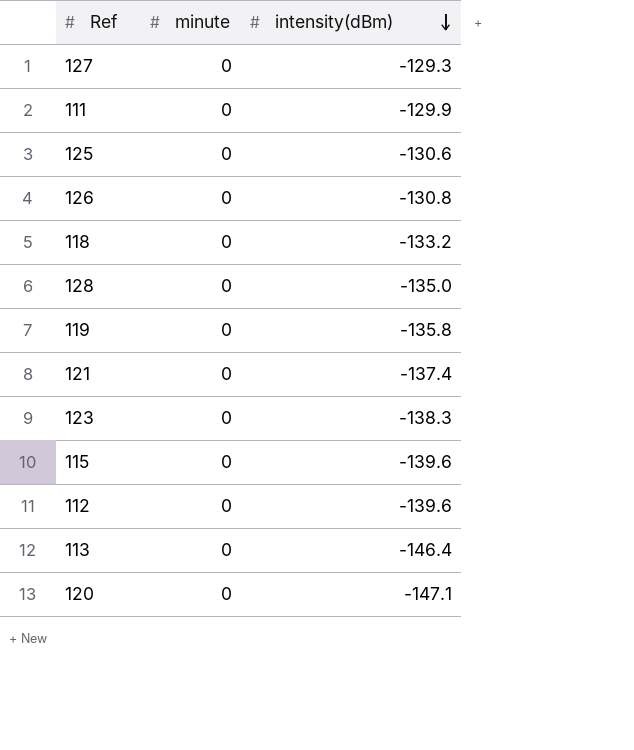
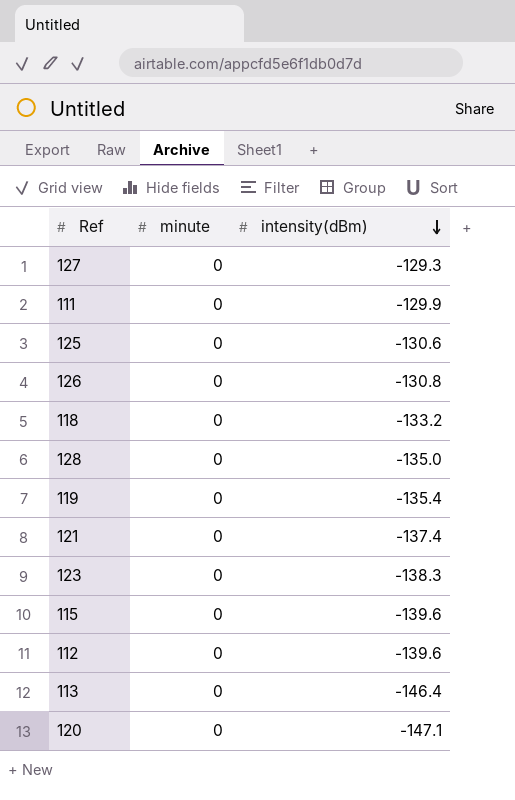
119 | intensity(dBm): -135.8 -> -135.4

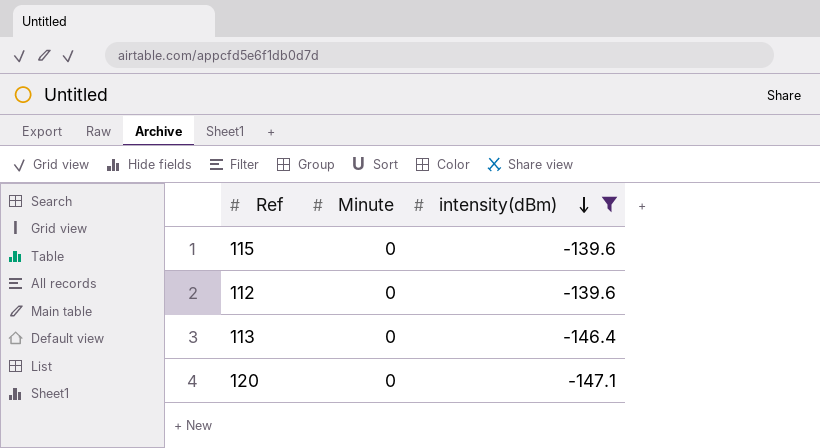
filter: none -> intensity(dBm) <= -139.6
column name: minute -> Minute

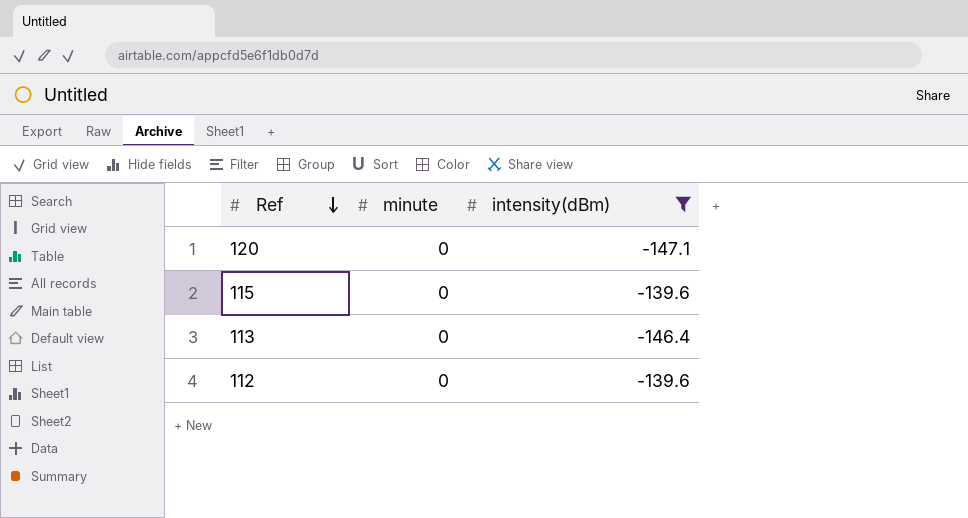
row order: intensity(dBm) descending -> Ref descending
column name: Minute -> minute

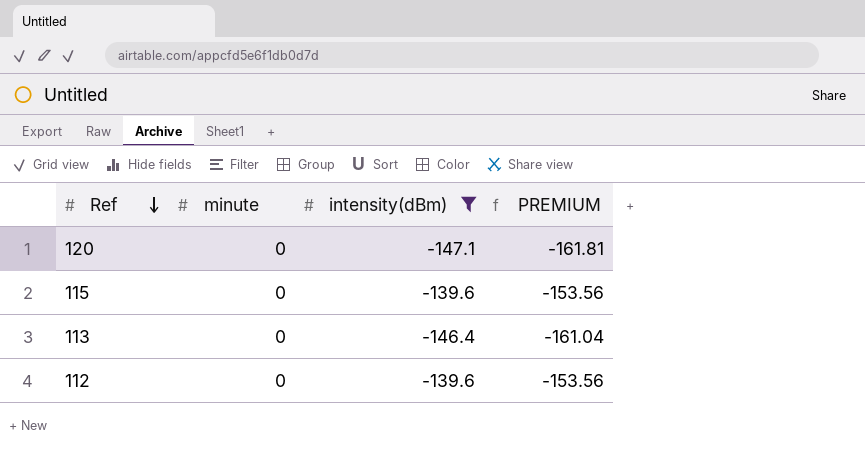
column PREMIUM | formula: none -> [intensity(dBm)] * 1.1

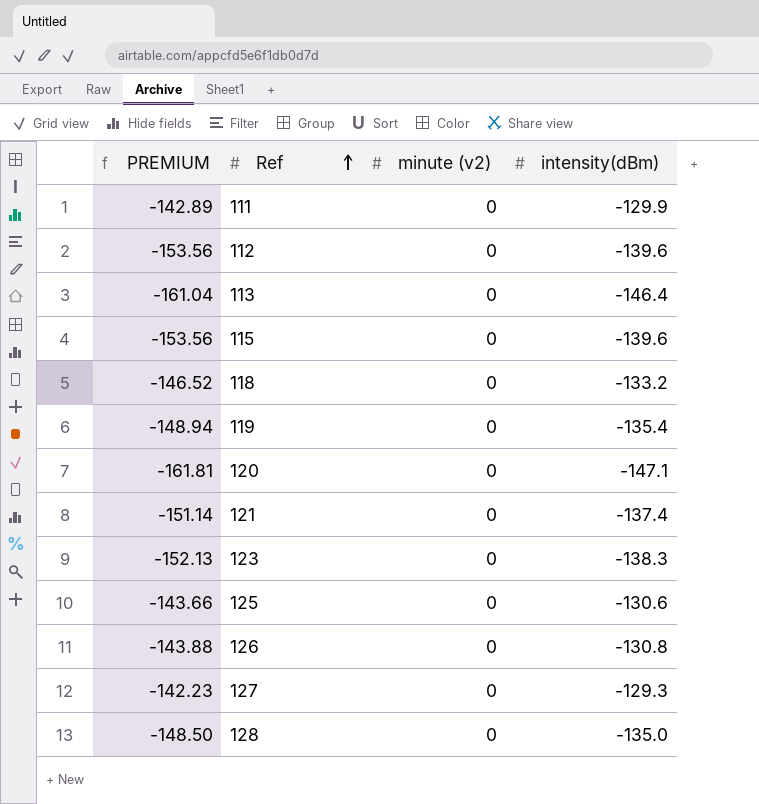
filter: intensity(dBm) <= -139.6 -> none
row order: Ref descending -> Ref ascending
column PREMIUM | position: 4 -> 1
column name: minute -> minute (v2)

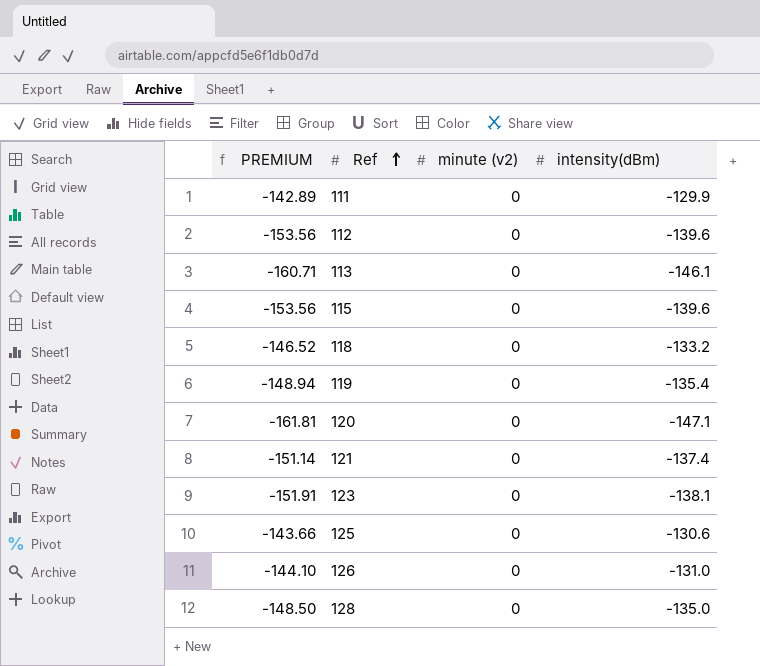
row 127: -142.23 | 0 | -129.3 -> none
113 | PREMIUM: -161.04 -> -160.71
113 | intensity(dBm): -146.4 -> -146.1
123 | PREMIUM: -152.13 -> -151.91
123 | intensity(dBm): -138.3 -> -138.1
126 | PREMIUM: -143.88 -> -144.10
126 | intensity(dBm): -130.8 -> -131.0

